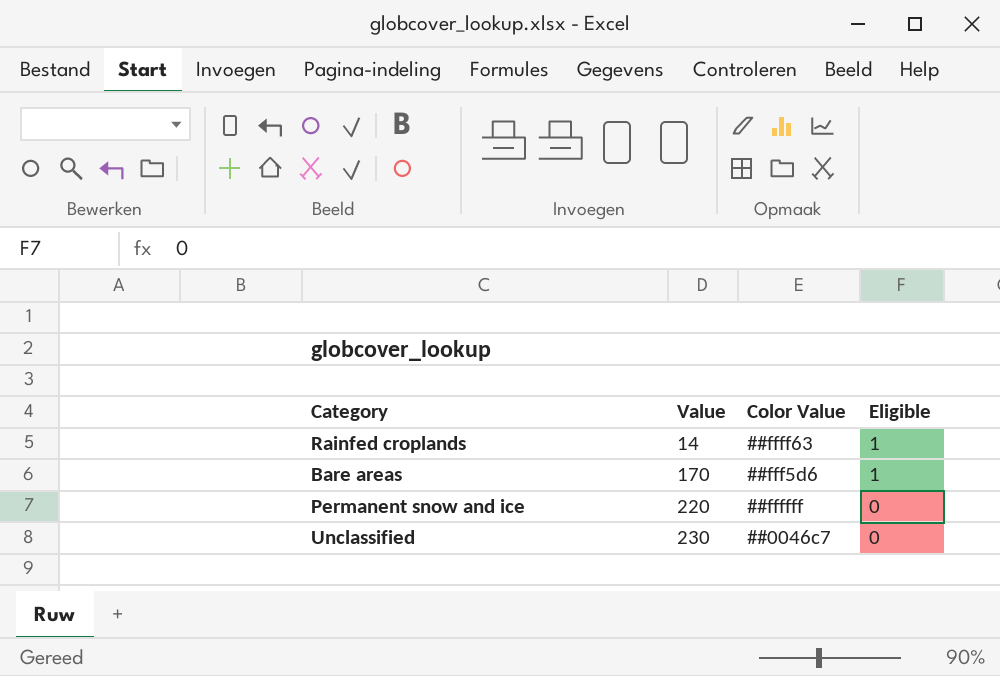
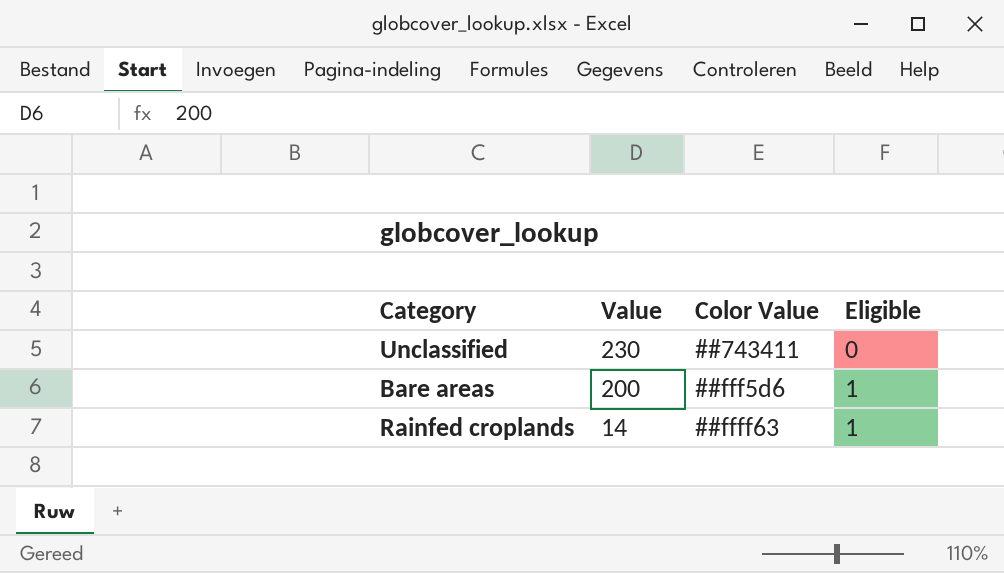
row order: Value ascending -> Value descending
row Permanent snow and ice: 220 | ##ffffff | 0 -> none
Unclassified | Color Value: ##0046c7 -> ##743411
Bare areas | Value: 170 -> 200

